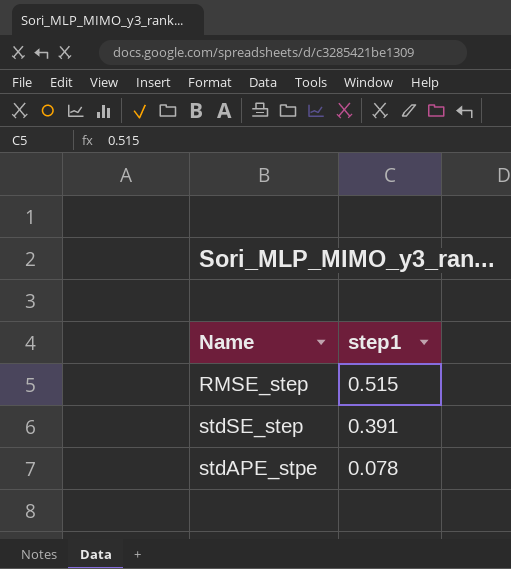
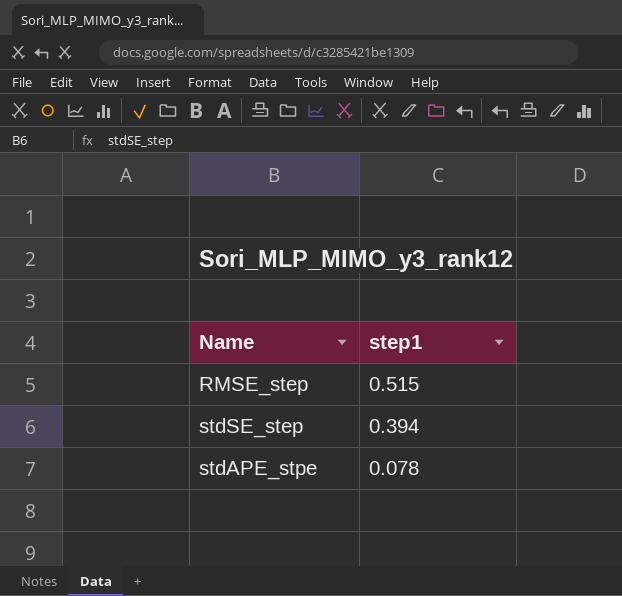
stdSE_step | step1: 0.391 -> 0.394

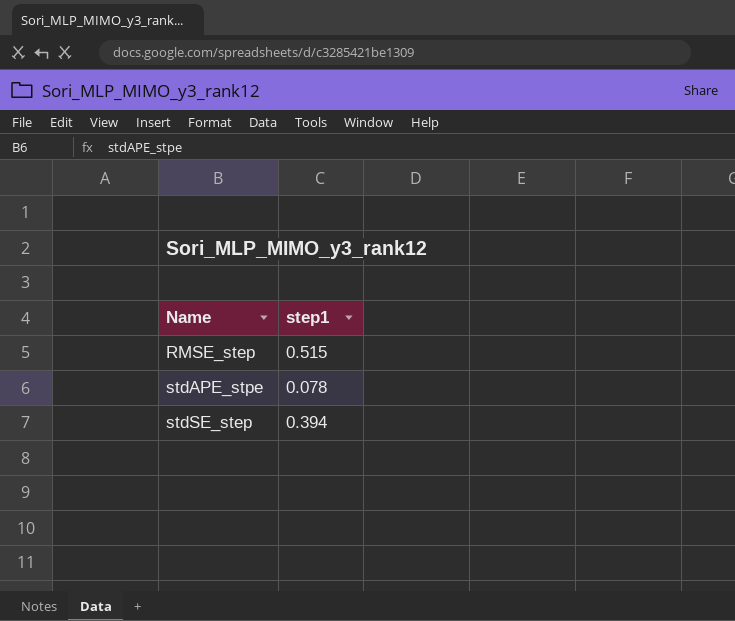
row order: step1 descending -> Name ascending

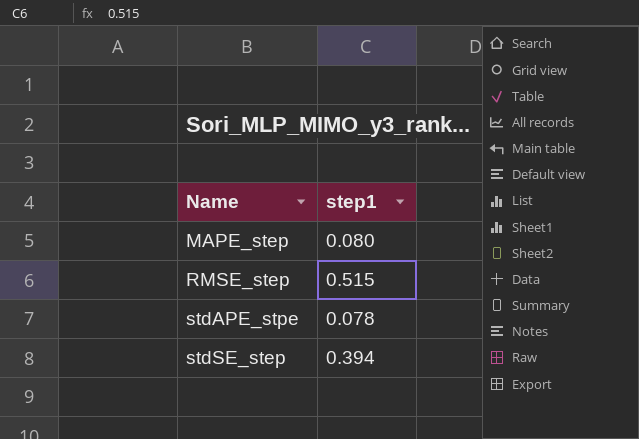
row MAPE_step: none -> 0.080

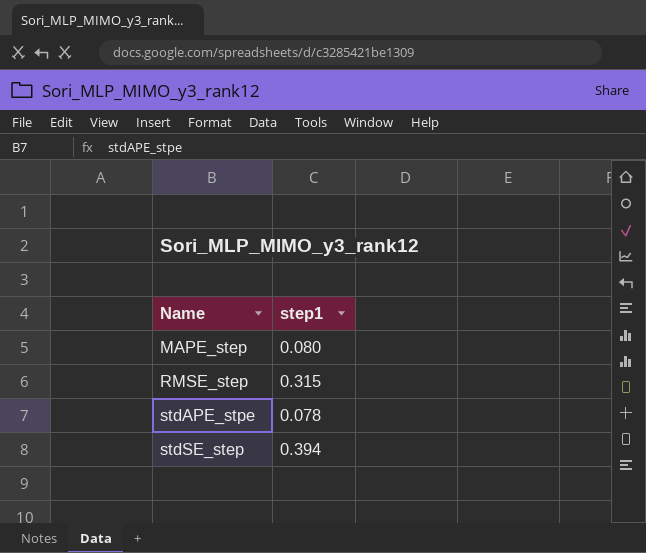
RMSE_step | step1: 0.515 -> 0.315

